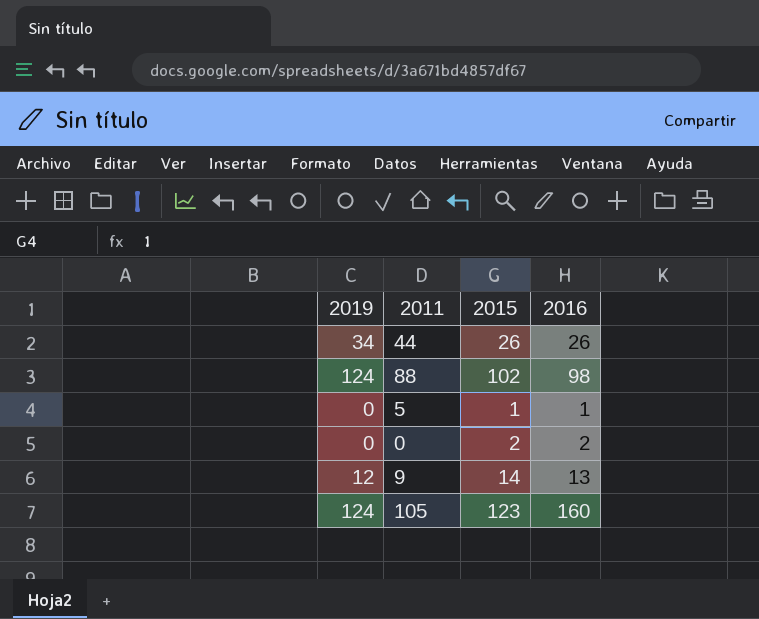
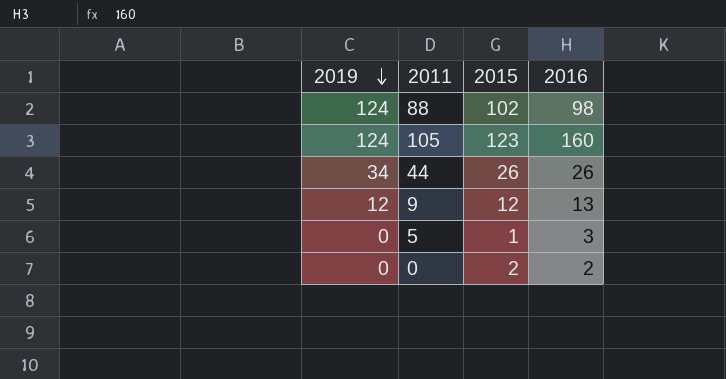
row order: none -> 2019 descending
9 | 2015: 14 -> 12
5 | 2016: 1 -> 3

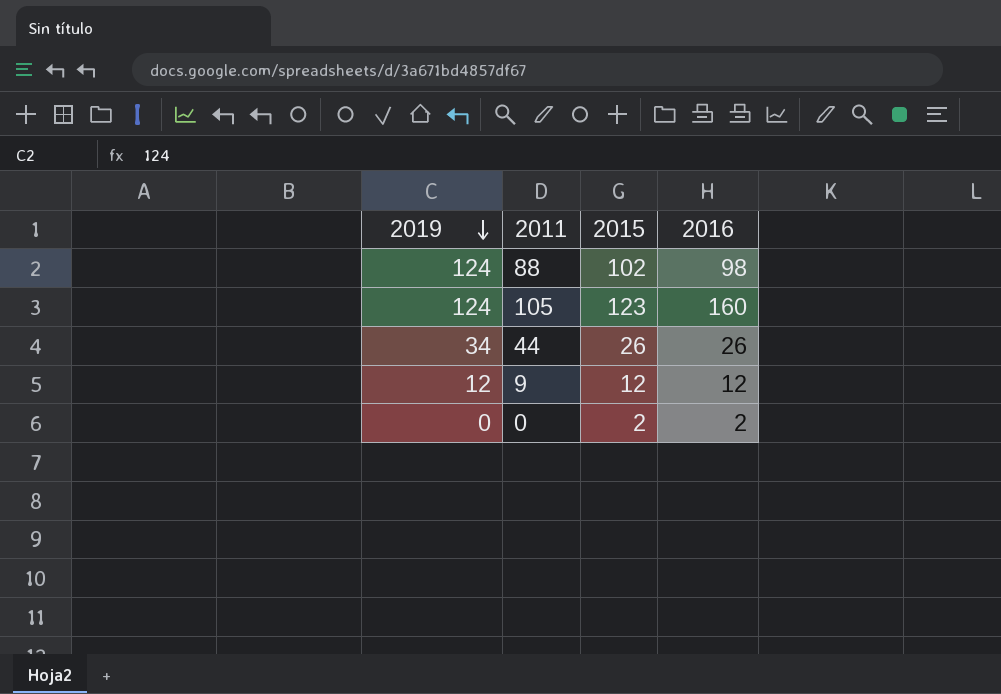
row 5: 0 | 1 | 3 -> none
9 | 2016: 13 -> 12

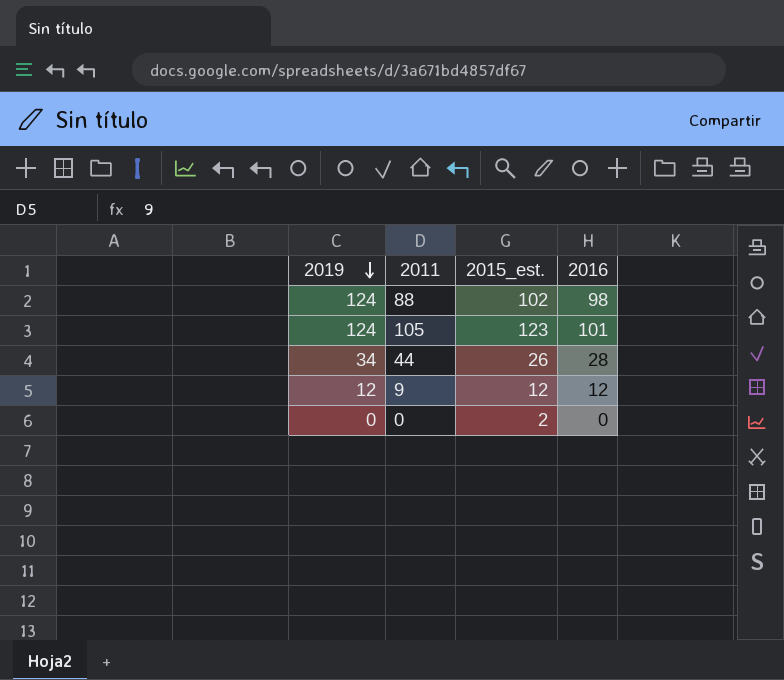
column name: 2015 -> 2015_est.
105 | 2016: 160 -> 101
44 | 2016: 26 -> 28
0 | 2016: 2 -> 0

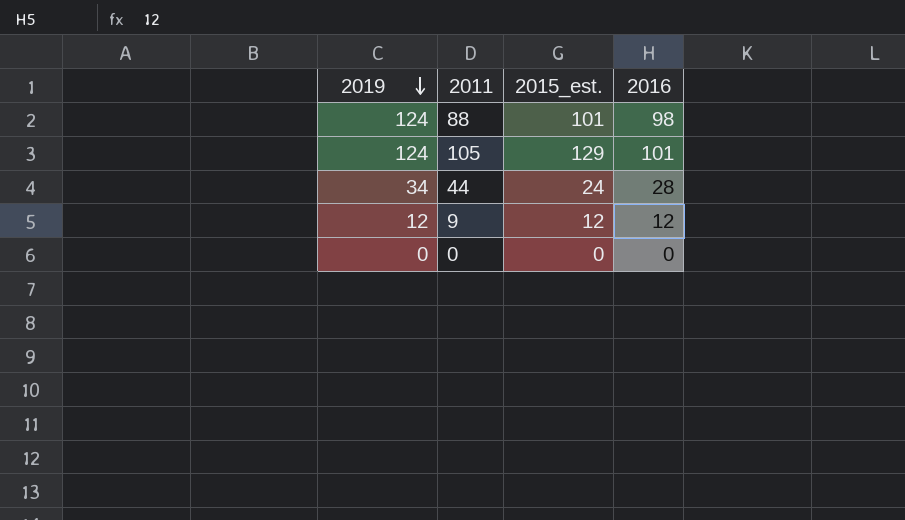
88 | 2015_est.: 102 -> 101
105 | 2015_est.: 123 -> 129
44 | 2015_est.: 26 -> 24
0 | 2015_est.: 2 -> 0

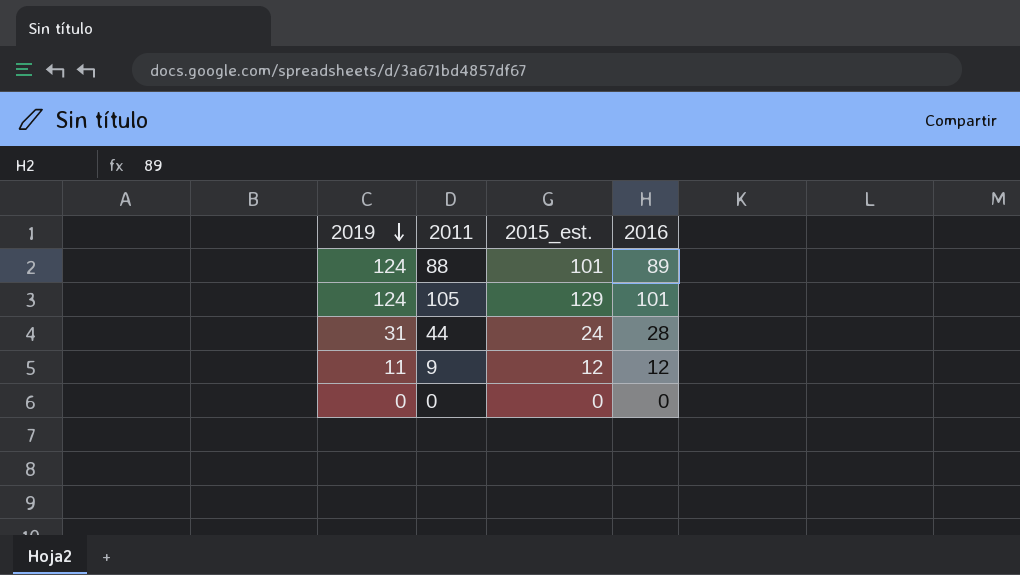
88 | 2016: 98 -> 89
44 | 2019: 34 -> 31
9 | 2019: 12 -> 11

